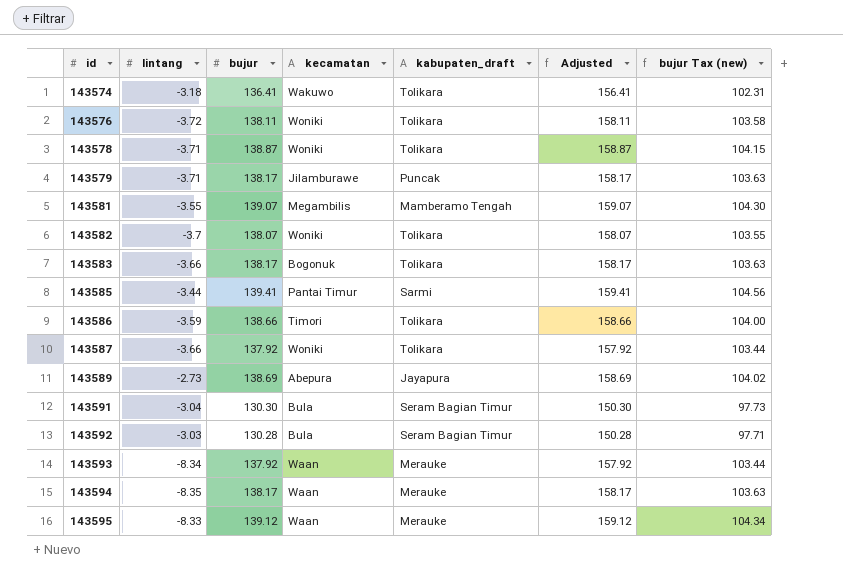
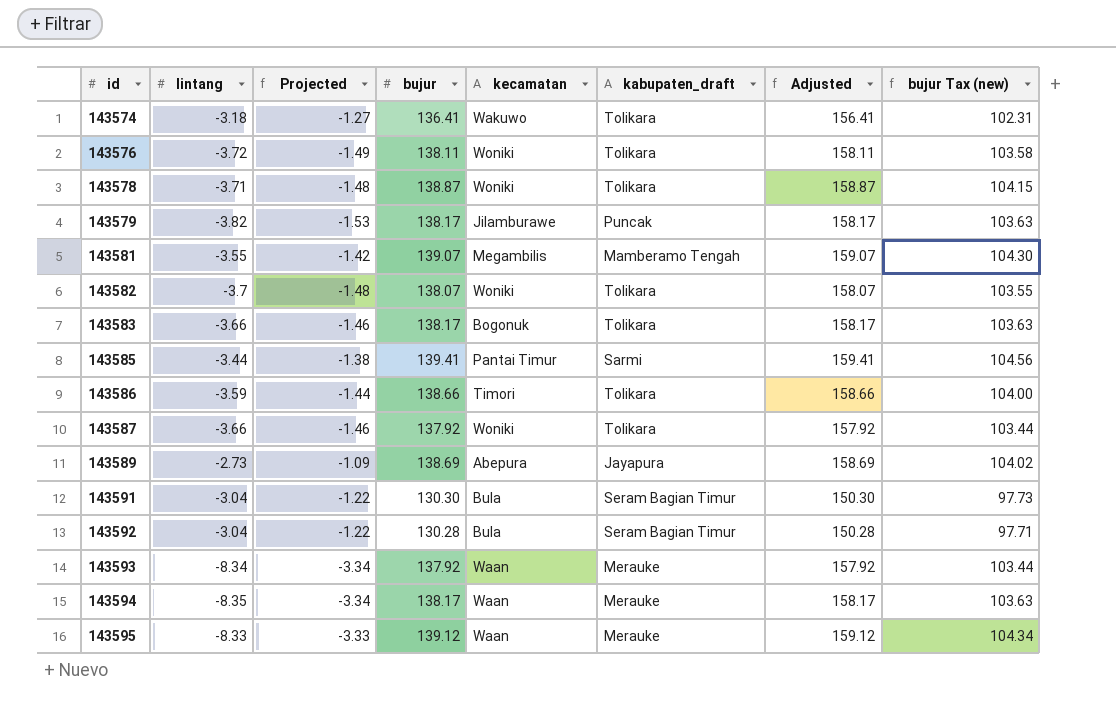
column Projected | formula: none -> [lintang] * 0.4
143579 | lintang: -3.71 -> -3.82
143592 | lintang: -3.03 -> -3.04

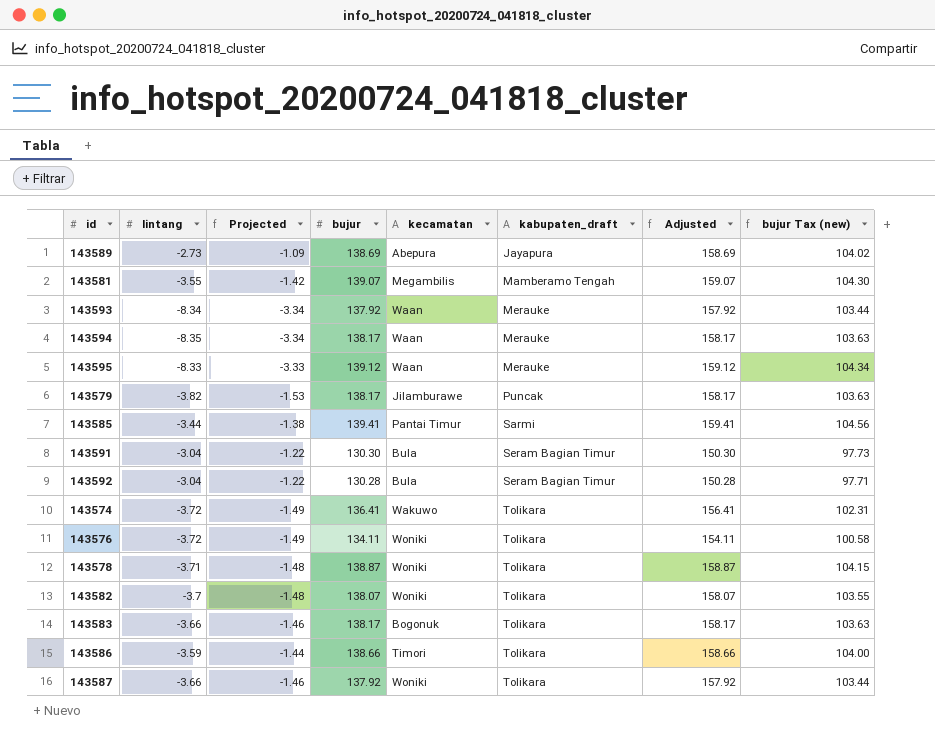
row order: id ascending -> kabupaten_draft ascending
143574 | lintang: -3.18 -> -3.72
143574 | Projected: -1.27 -> -1.49
143576 | bujur: 138.11 -> 134.11
143576 | Adjusted: 158.11 -> 154.11
143576 | bujur Tax (new): 103.58 -> 100.58

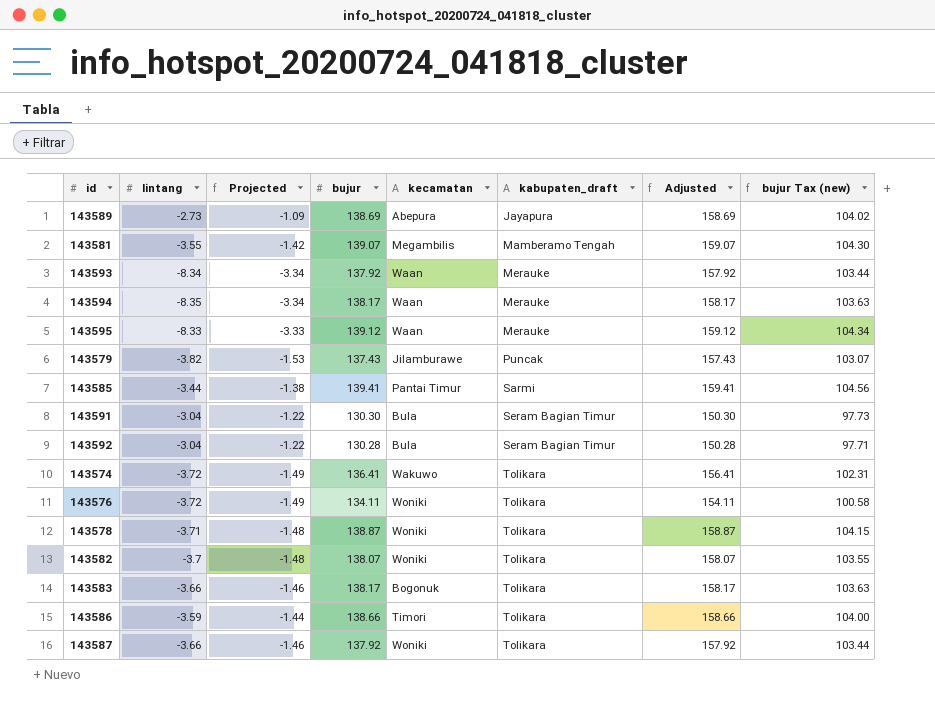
143579 | bujur: 138.17 -> 137.43
143579 | Adjusted: 158.17 -> 157.43
143579 | bujur Tax (new): 103.63 -> 103.07

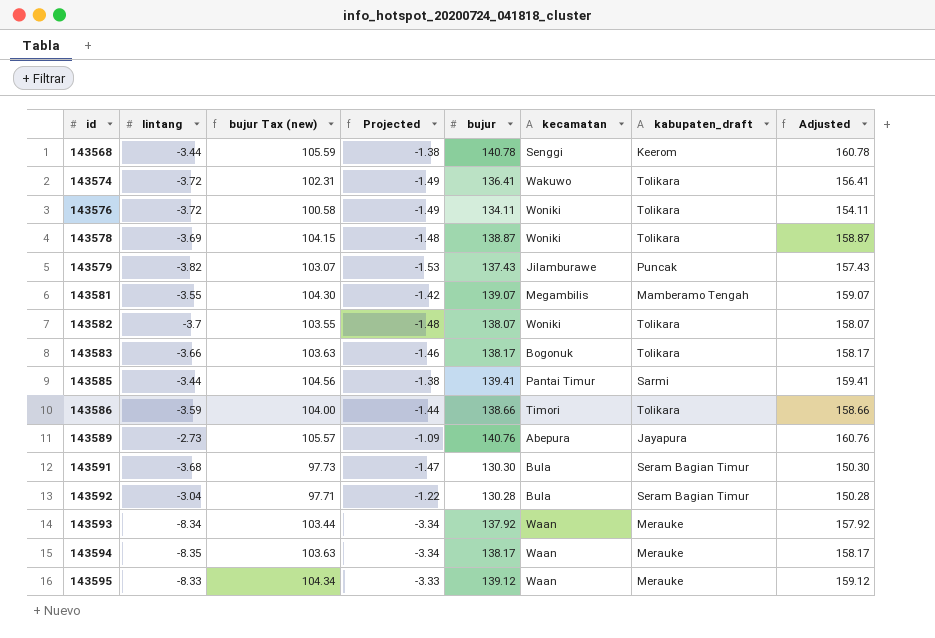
row order: kabupaten_draft ascending -> id ascending
column bujur Tax (new) | position: 8 -> 3
row 143587: -3.66 | -1.46 | 137.92 | Woniki | Tolikara | 157.92 | 103.44 -> none
row 143568: none -> -3.44 | 105.59 | -1.38 | 140.78 | Senggi | Keerom | 160.78
143578 | lintang: -3.71 -> -3.69
143589 | bujur Tax (new): 104.02 -> 105.57
143589 | bujur: 138.69 -> 140.76
143589 | Adjusted: 158.69 -> 160.76
143591 | lintang: -3.04 -> -3.68
143591 | Projected: -1.22 -> -1.47

